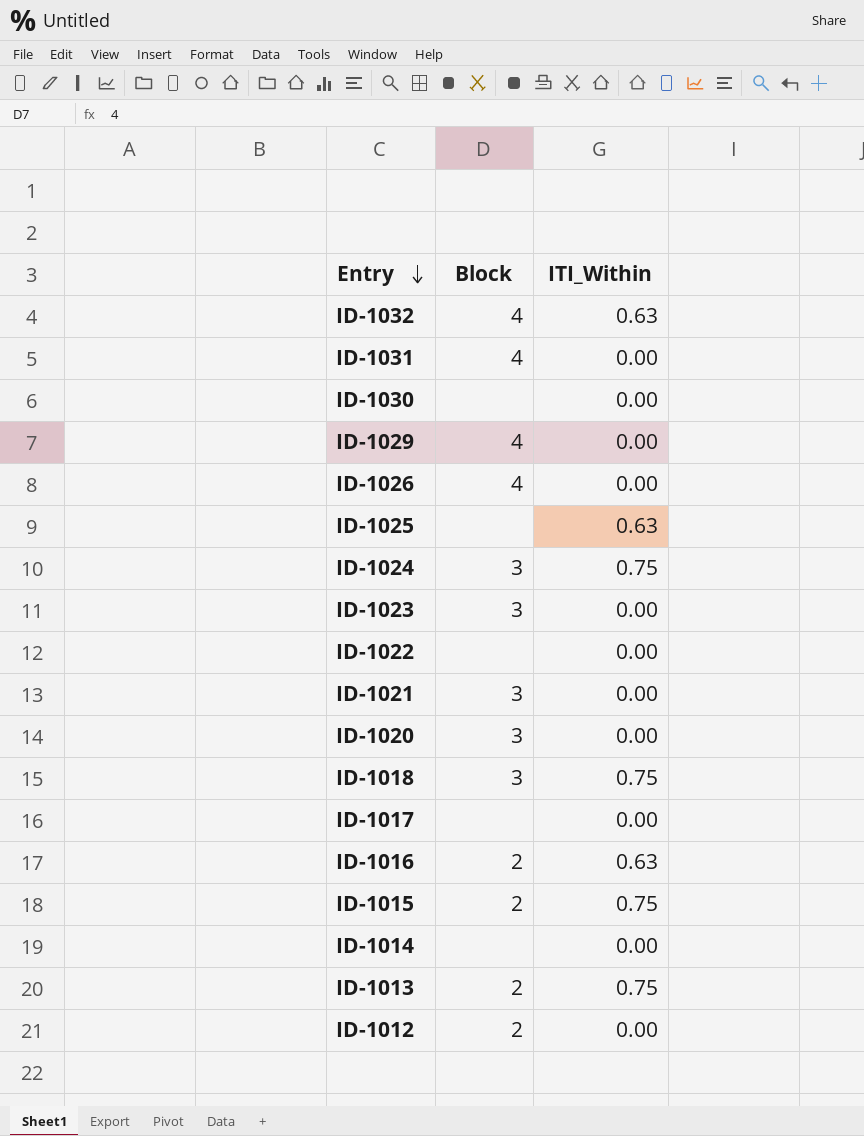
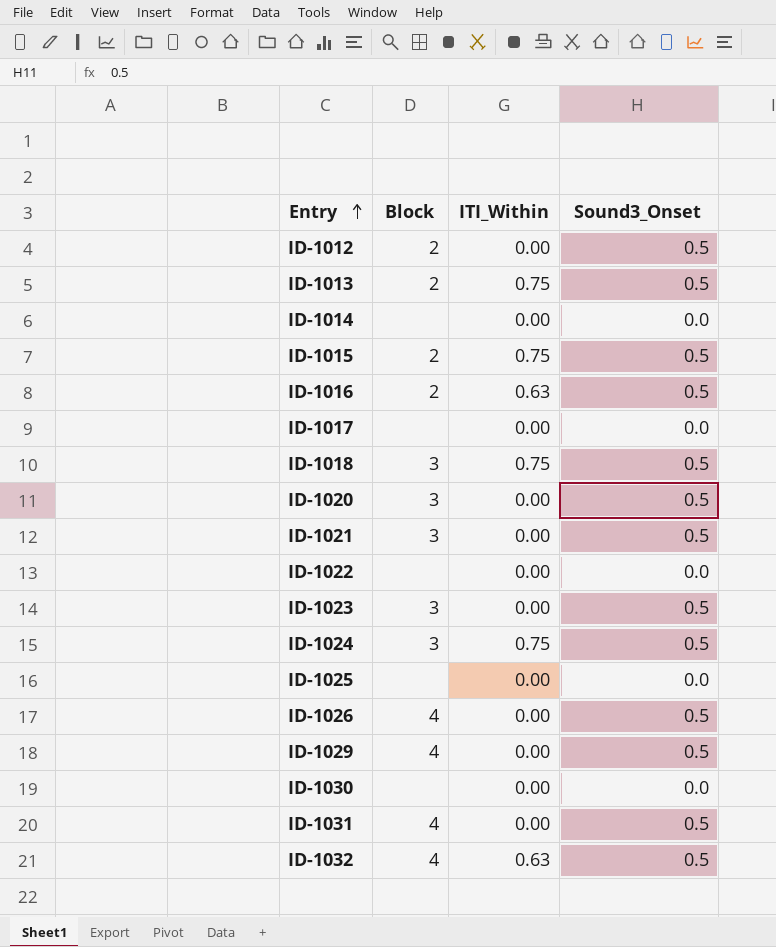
row order: Entry descending -> Entry ascending
column Sound3_Onset | position: none -> 4
ID-1025 | ITI_Within: 0.63 -> 0.00

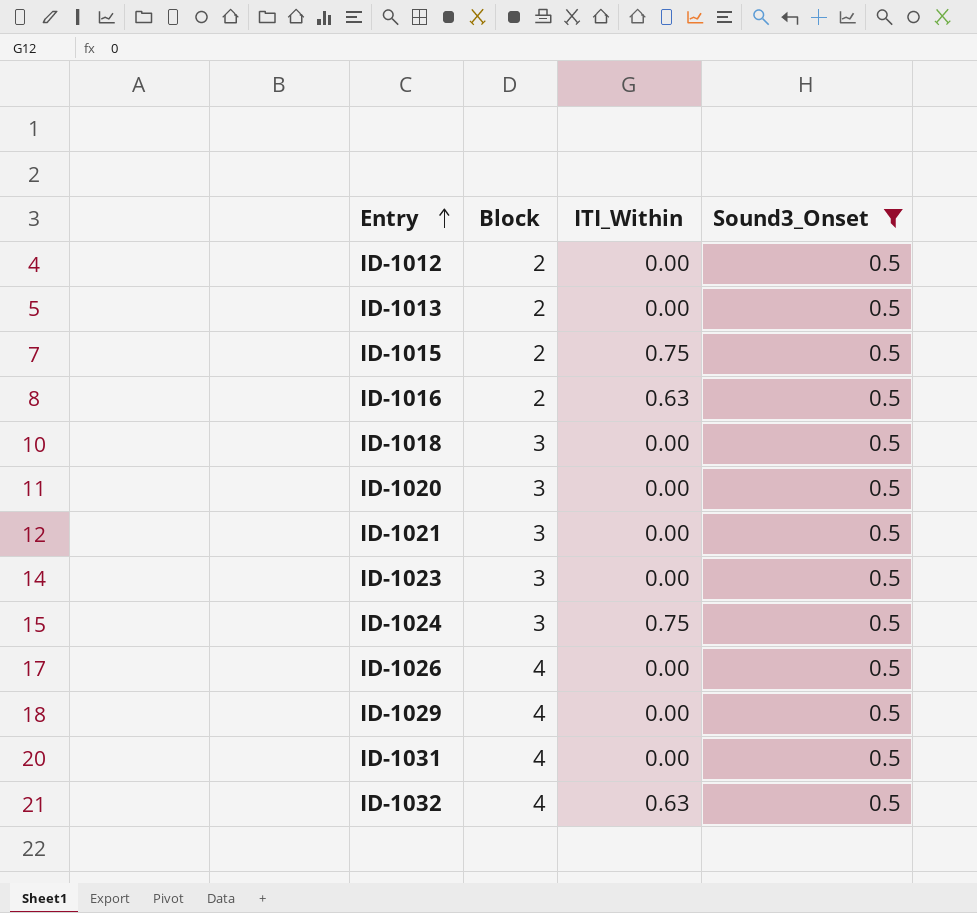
filter: none -> Sound3_Onset = 0.5
ID-1013 | ITI_Within: 0.75 -> 0.00
ID-1018 | ITI_Within: 0.75 -> 0.00

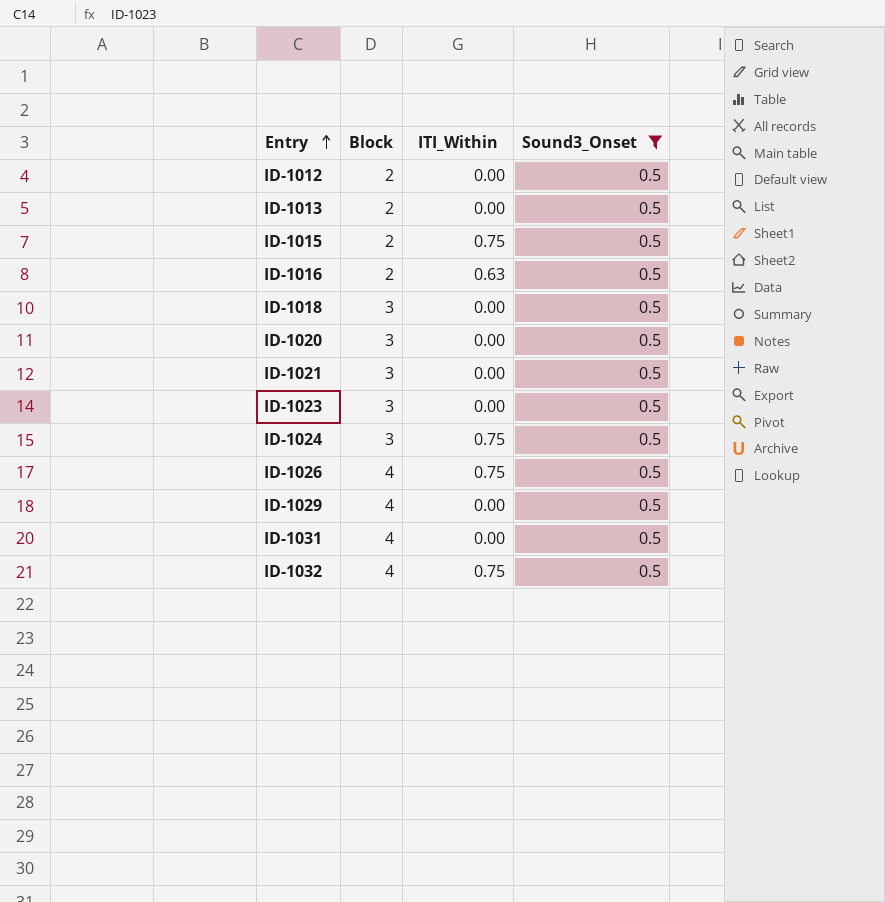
ID-1026 | ITI_Within: 0.00 -> 0.75
ID-1032 | ITI_Within: 0.63 -> 0.75

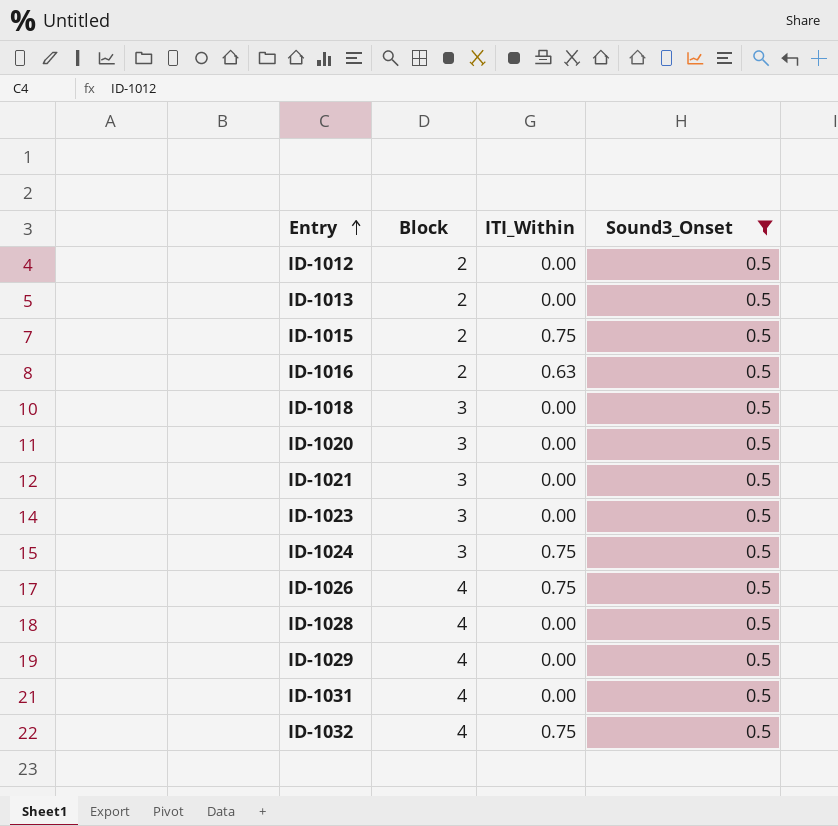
row ID-1028: none -> 4 | 0.00 | 0.5

